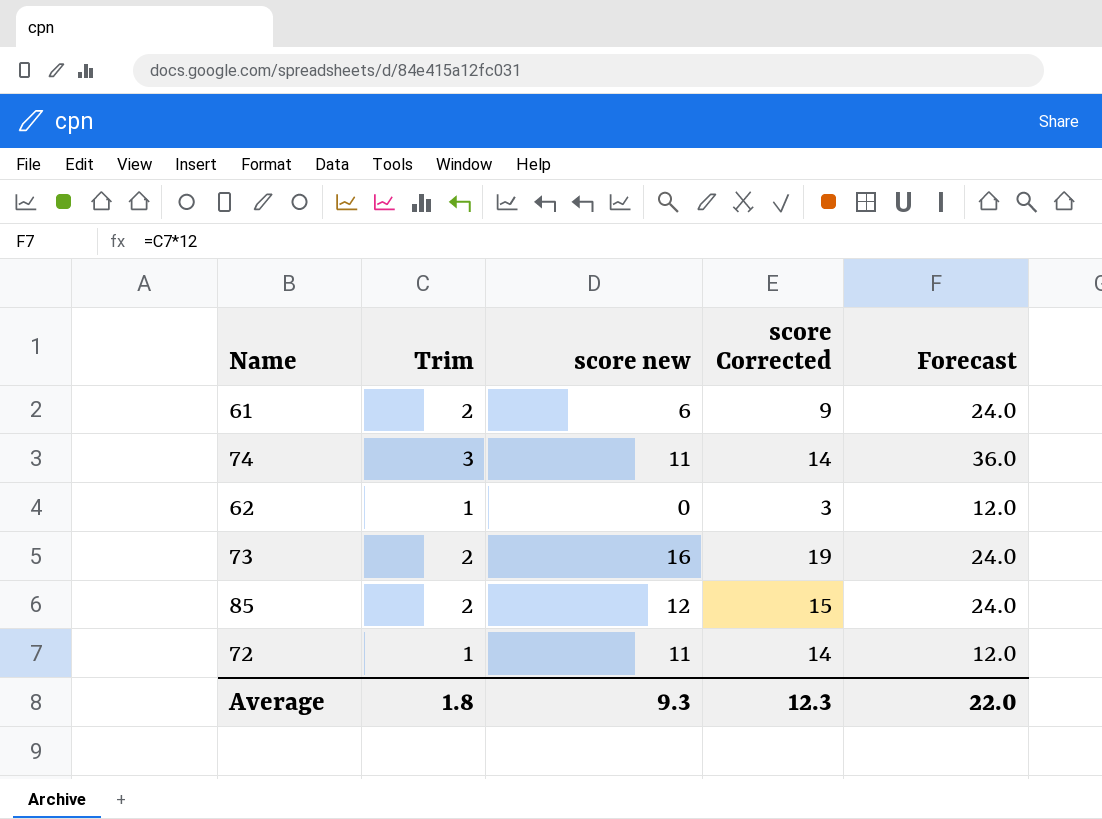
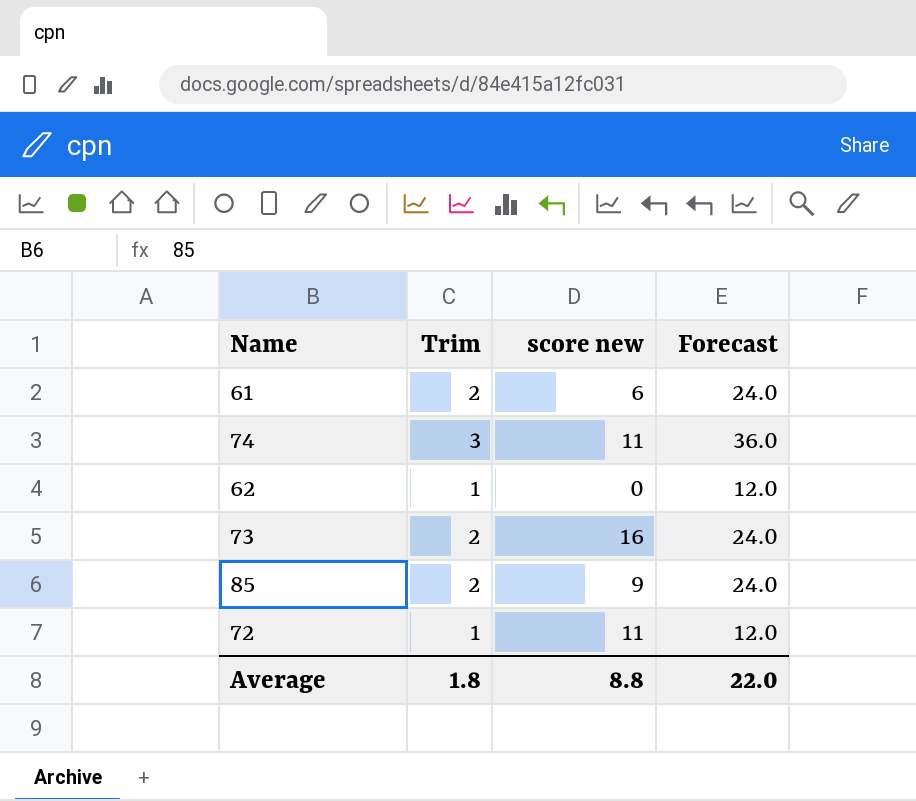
column score Corrected | formula: [score new] + 3 -> none
85 | score new: 12 -> 9
Average | score new: 9.3 -> 8.8

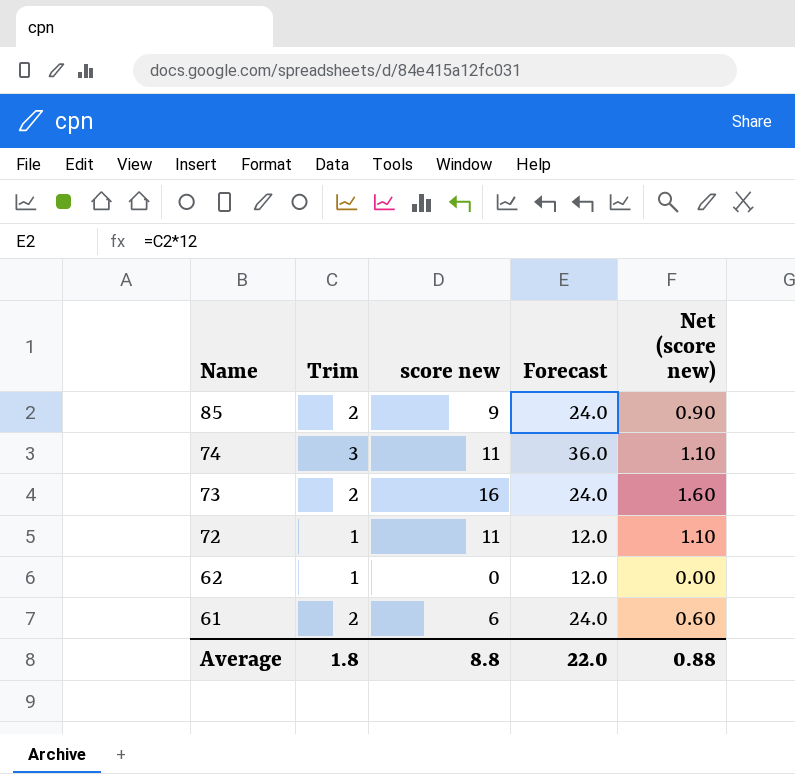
row order: none -> Name descending
column Net (score new) | formula: none -> [score new] * 0.1

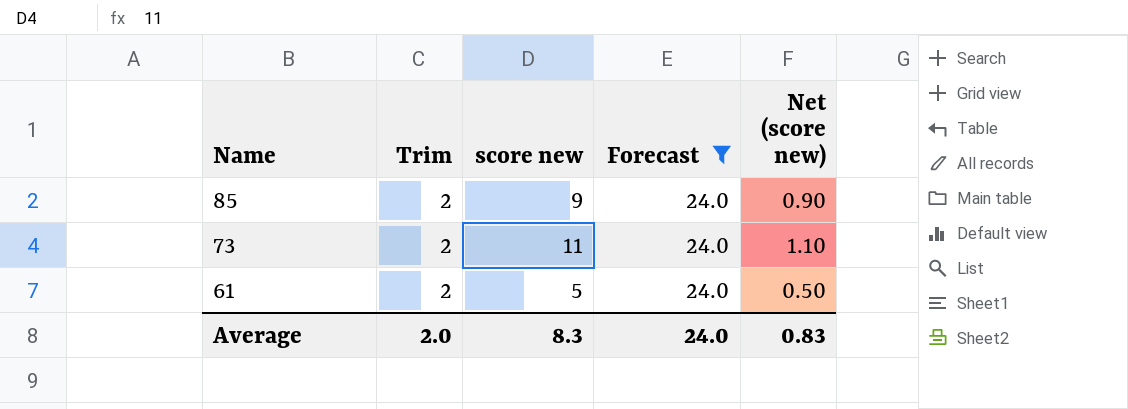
filter: none -> Forecast = 24.0
73 | score new: 16 -> 11
73 | Net (score new): 1.60 -> 1.10
61 | score new: 6 -> 5
61 | Net (score new): 0.60 -> 0.50
Average | Trim: 1.8 -> 2.0
Average | score new: 8.8 -> 8.3
Average | Forecast: 22.0 -> 24.0
Average | Net (score new): 0.88 -> 0.83

